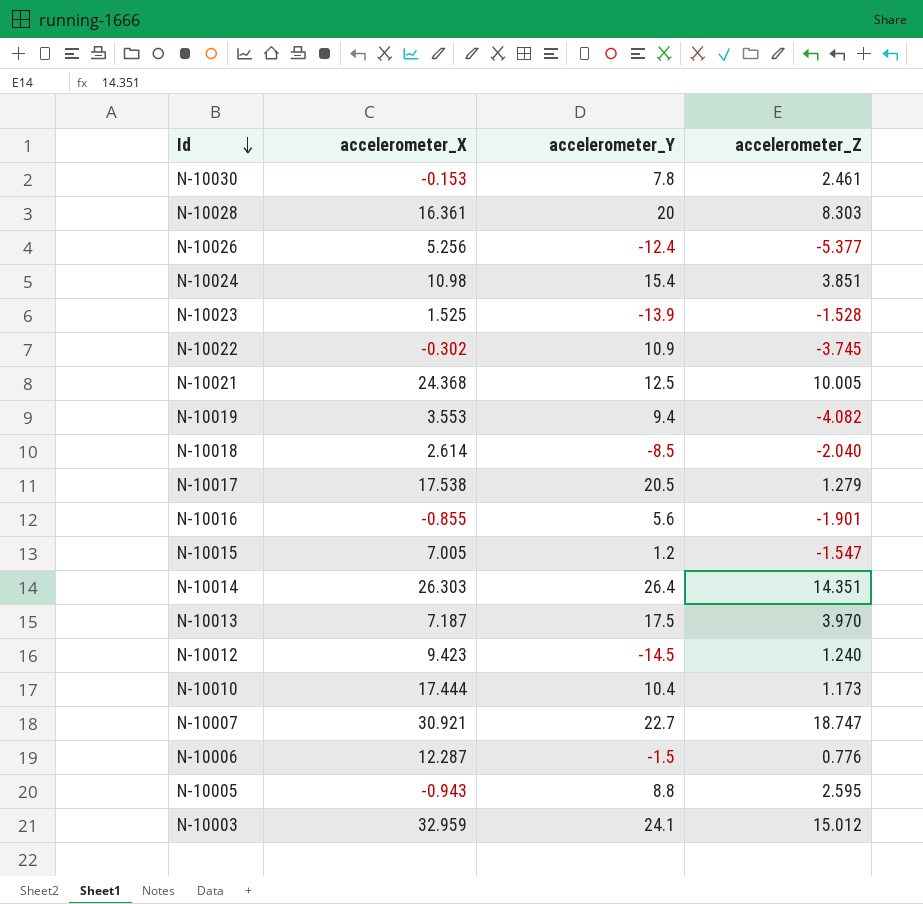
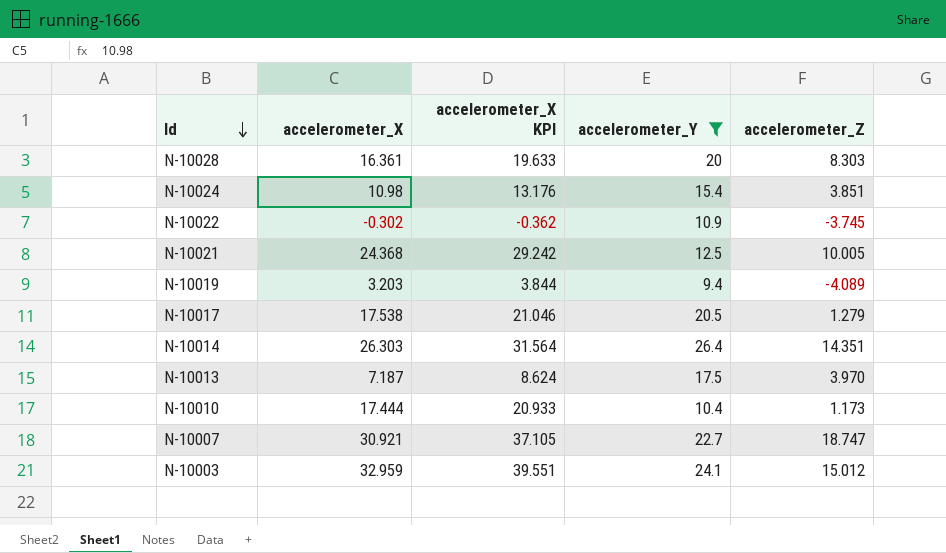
filter: none -> accelerometer_Y >= 9.4
column accelerometer_X KPI | formula: none -> [accelerometer_X] * 1.2
N-10019 | accelerometer_X: 3.553 -> 3.203
N-10019 | accelerometer_Z: -4.082 -> -4.089

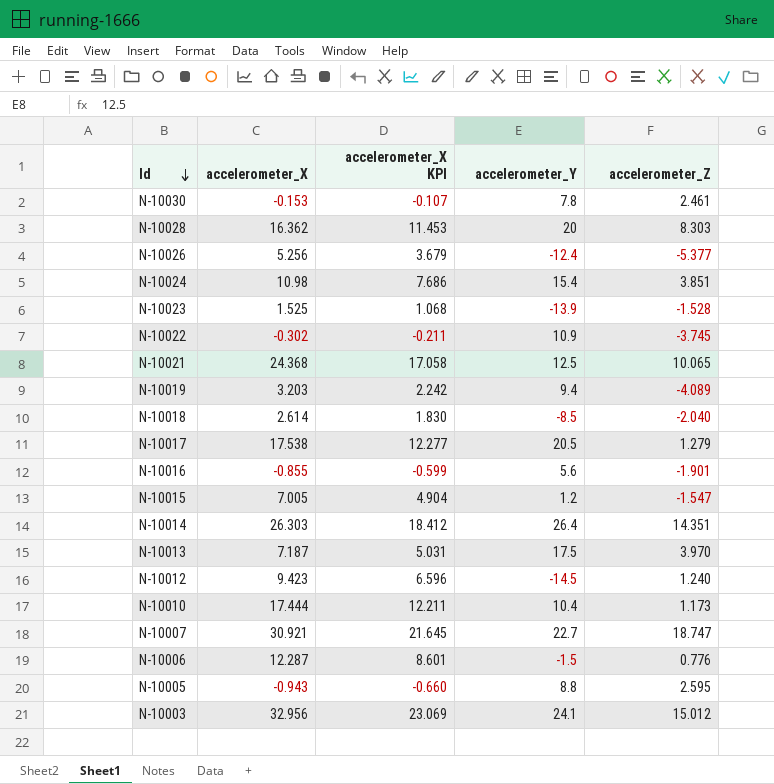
filter: accelerometer_Y >= 9.4 -> none
column accelerometer_X KPI | formula: [accelerometer_X] * 1.2 -> [accelerometer_X] * 0.7
N-10028 | accelerometer_X: 16.361 -> 16.362
N-10021 | accelerometer_Z: 10.005 -> 10.065
N-10003 | accelerometer_X: 32.959 -> 32.956

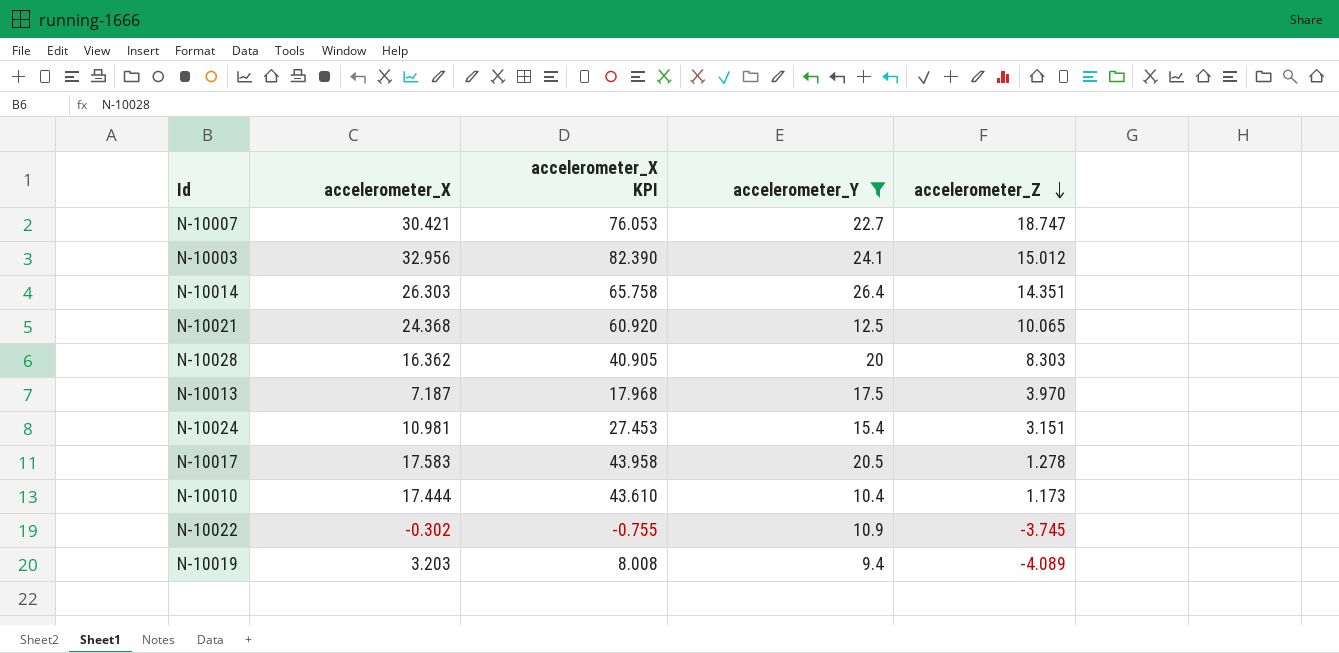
filter: none -> accelerometer_Y >= 9.4
row order: Id descending -> accelerometer_Z descending
column accelerometer_X KPI | formula: [accelerometer_X] * 0.7 -> [accelerometer_X] * 2.5
N-10007 | accelerometer_X: 30.921 -> 30.421
N-10024 | accelerometer_X: 10.98 -> 10.981
N-10024 | accelerometer_Z: 3.851 -> 3.151
N-10017 | accelerometer_X: 17.538 -> 17.583
N-10017 | accelerometer_Z: 1.279 -> 1.278

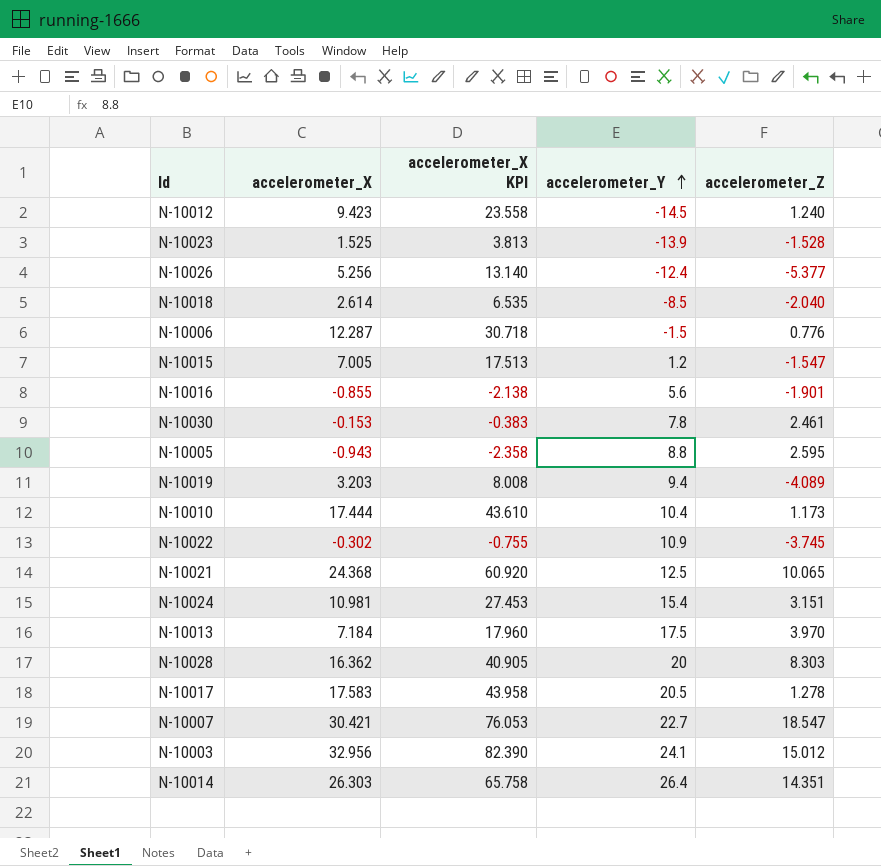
filter: accelerometer_Y >= 9.4 -> none
row order: accelerometer_Z descending -> accelerometer_Y ascending
N-10013 | accelerometer_X: 7.187 -> 7.184
N-10013 | accelerometer_X KPI: 17.968 -> 17.960
N-10007 | accelerometer_Z: 18.747 -> 18.547

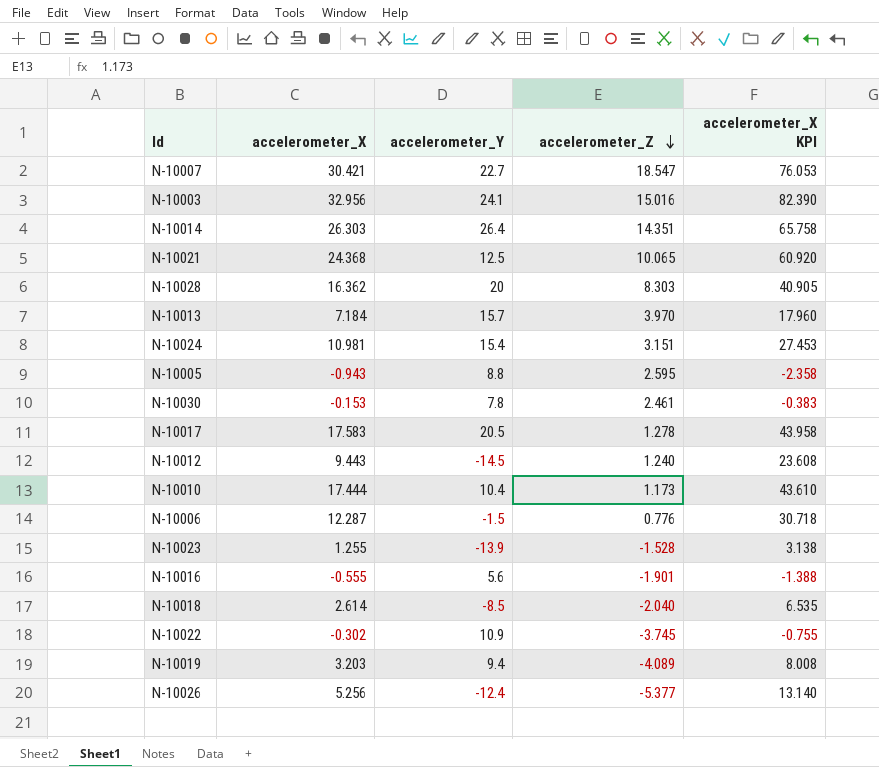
row order: accelerometer_Y ascending -> accelerometer_Z descending
column accelerometer_X KPI | position: 3 -> 5
row N-10015: 7.005 | 17.513 | 1.2 | -1.547 -> none
N-10003 | accelerometer_Z: 15.012 -> 15.016
N-10013 | accelerometer_Y: 17.5 -> 15.7
N-10012 | accelerometer_X: 9.423 -> 9.443
N-10012 | accelerometer_X KPI: 23.558 -> 23.608
N-10023 | accelerometer_X: 1.525 -> 1.255
N-10023 | accelerometer_X KPI: 3.813 -> 3.138
N-10016 | accelerometer_X: -0.855 -> -0.555
N-10016 | accelerometer_X KPI: -2.138 -> -1.388

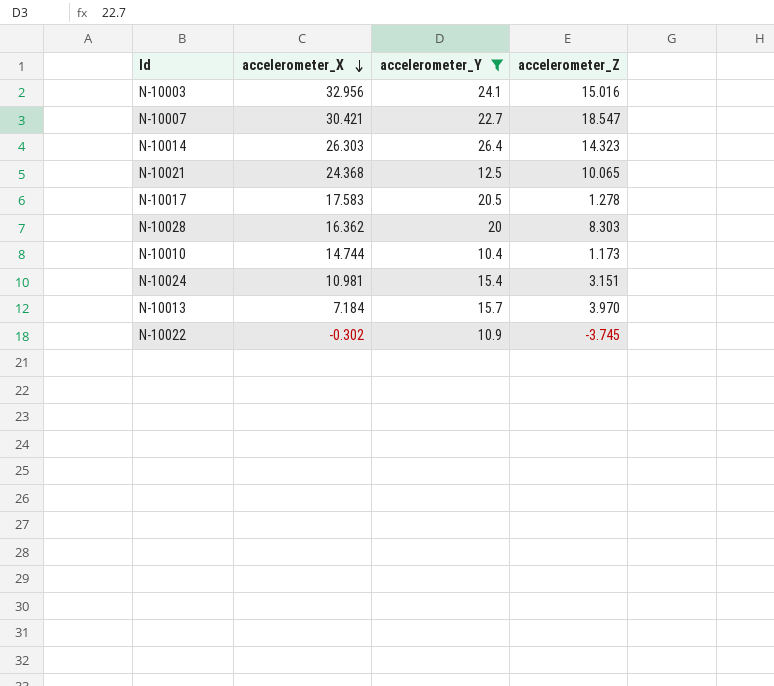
filter: none -> accelerometer_Y >= 10.4
row order: accelerometer_Z descending -> accelerometer_X descending
column accelerometer_X KPI | formula: [accelerometer_X] * 2.5 -> none
N-10014 | accelerometer_Z: 14.351 -> 14.323
N-10010 | accelerometer_X: 17.444 -> 14.744

